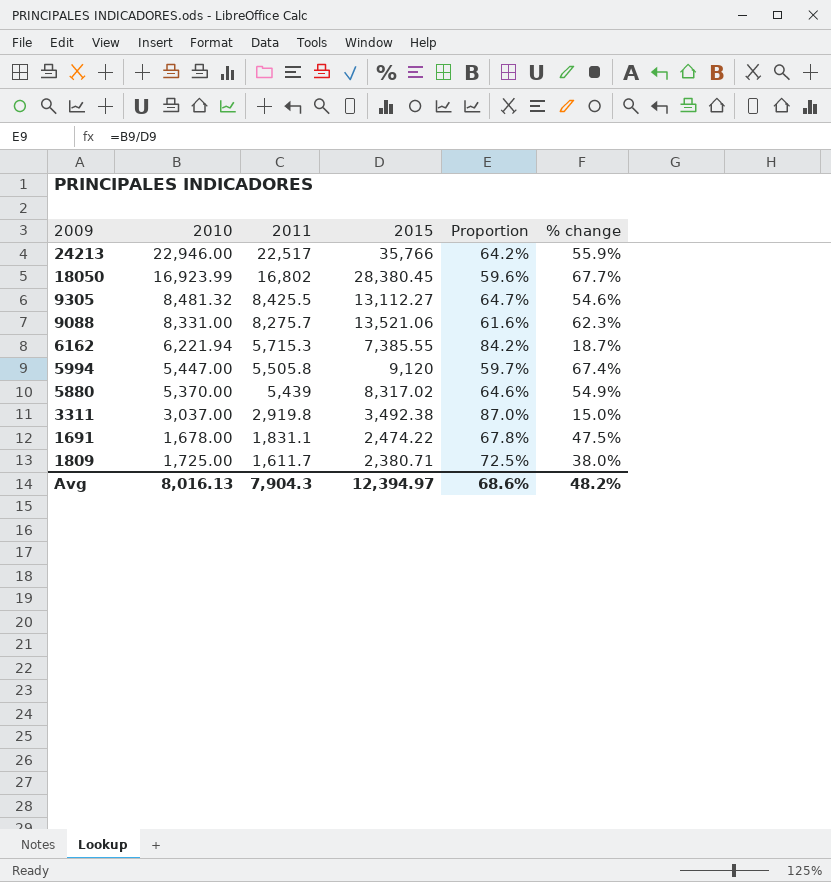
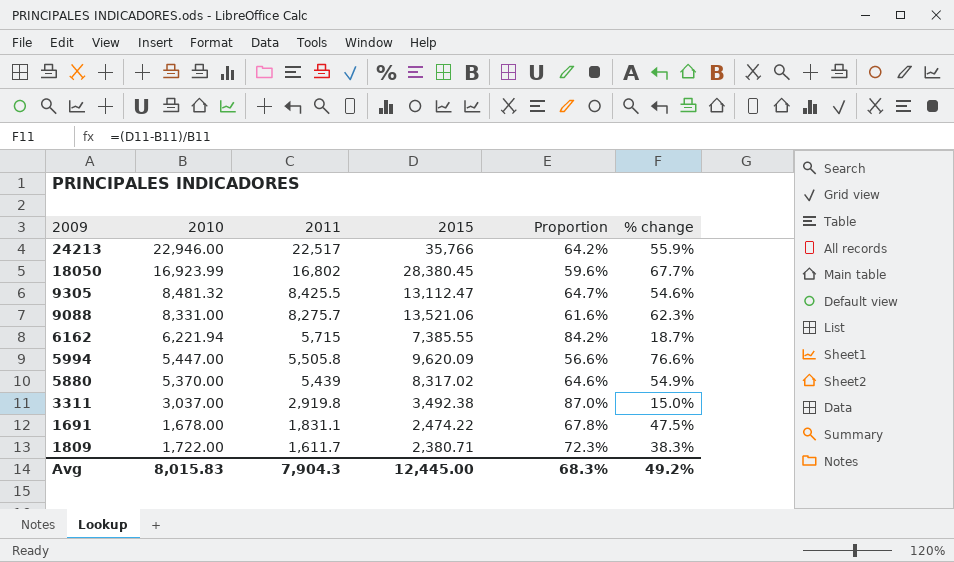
9305 | 2015: 13,112.27 -> 13,112.47
6162 | 2011: 5,715.3 -> 5,715
5994 | 2015: 9,120 -> 9,620.09
5994 | Proportion: 59.7% -> 56.6%
5994 | % change: 67.4% -> 76.6%
1809 | 2010: 1,725.00 -> 1,722.00
1809 | Proportion: 72.5% -> 72.3%
1809 | % change: 38.0% -> 38.3%
Avg | 2010: 8,016.13 -> 8,015.83
Avg | 2015: 12,394.97 -> 12,445.00
Avg | Proportion: 68.6% -> 68.3%
Avg | % change: 48.2% -> 49.2%

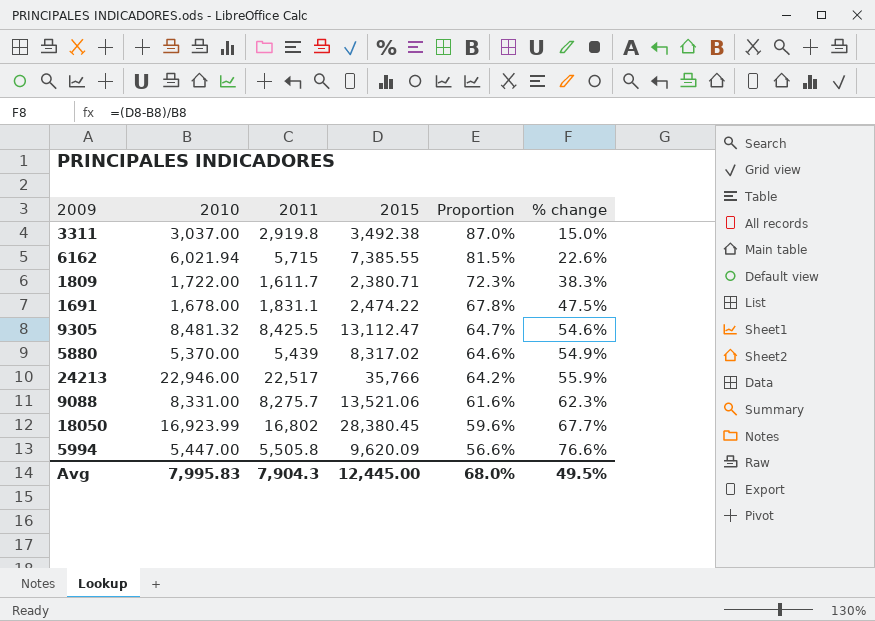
row order: 2011 descending -> Proportion descending
6162 | 2010: 6,221.94 -> 6,021.94
6162 | Proportion: 84.2% -> 81.5%
6162 | % change: 18.7% -> 22.6%
Avg | 2010: 8,015.83 -> 7,995.83
Avg | Proportion: 68.3% -> 68.0%
Avg | % change: 49.2% -> 49.5%

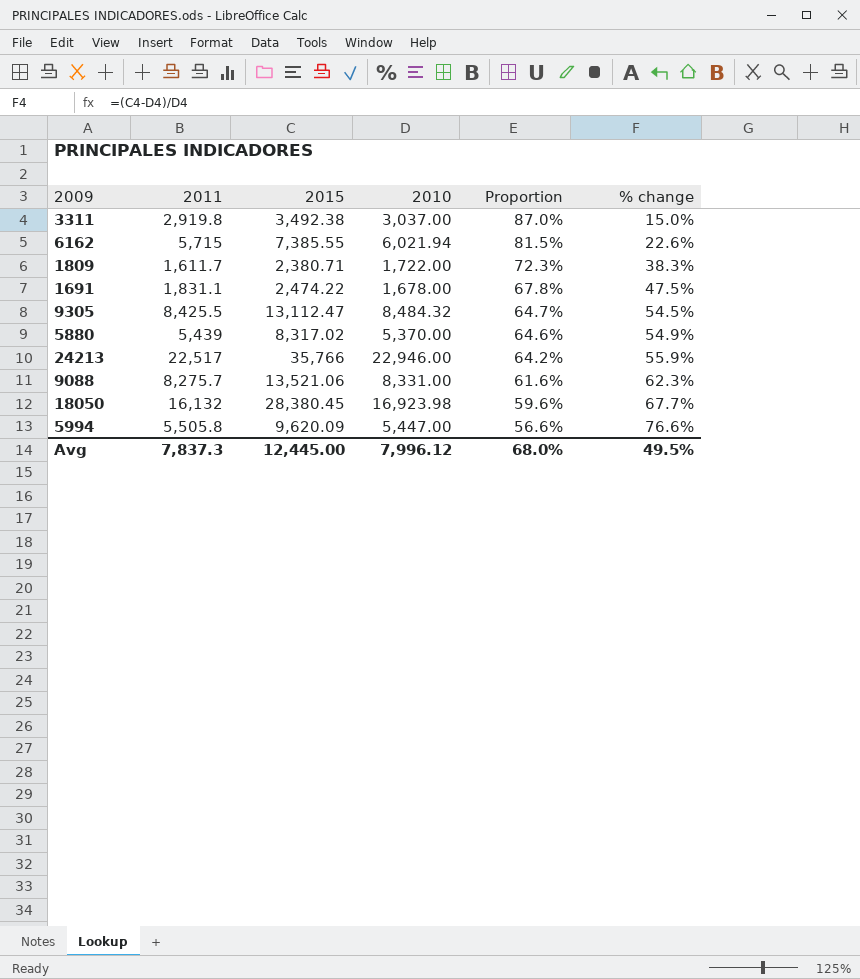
column 2010 | position: 2 -> 4
9305 | 2010: 8,481.32 -> 8,484.32
9305 | % change: 54.6% -> 54.5%
18050 | 2011: 16,802 -> 16,132
18050 | 2010: 16,923.99 -> 16,923.98
Avg | 2011: 7,904.3 -> 7,837.3
Avg | 2010: 7,995.83 -> 7,996.12

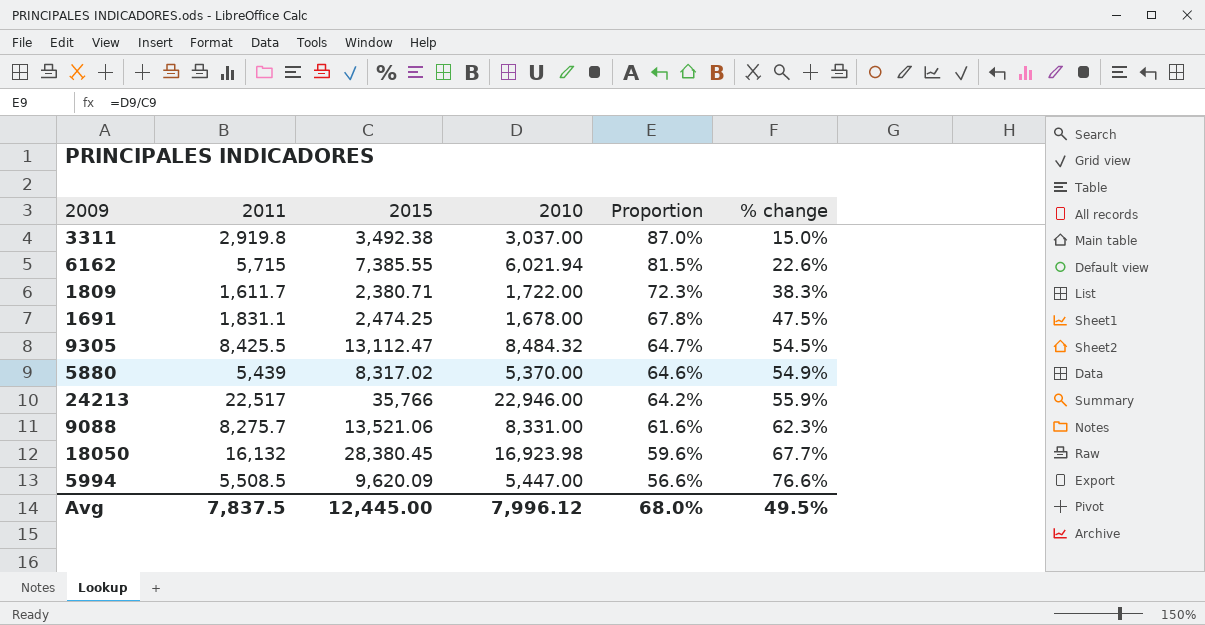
1691 | 2015: 2,474.22 -> 2,474.25
5994 | 2011: 5,505.8 -> 5,508.5
Avg | 2011: 7,837.3 -> 7,837.5

